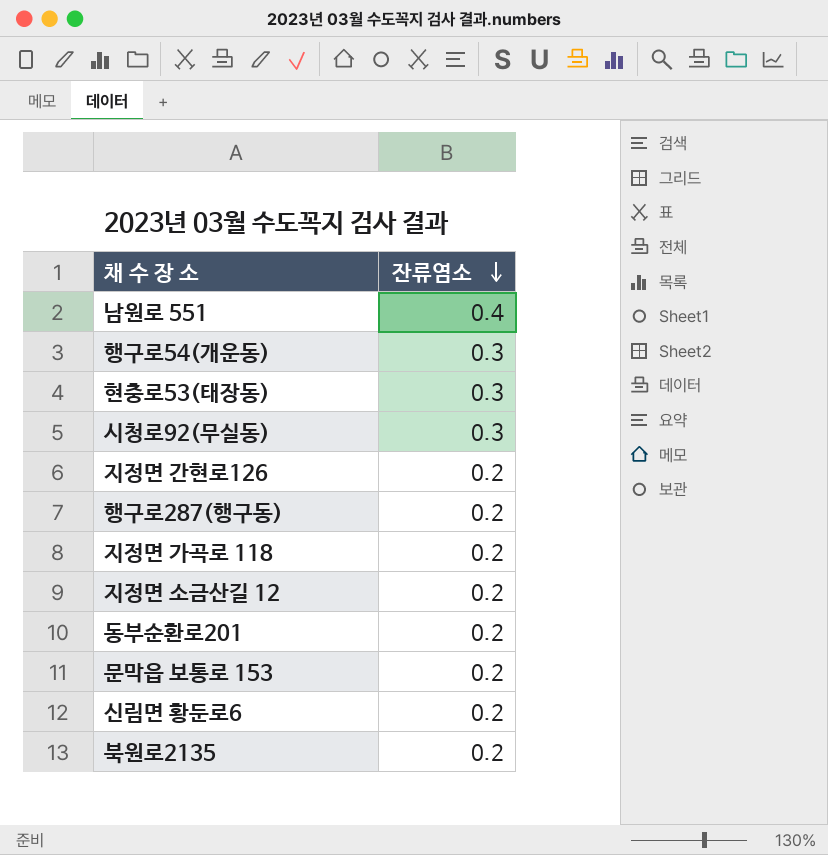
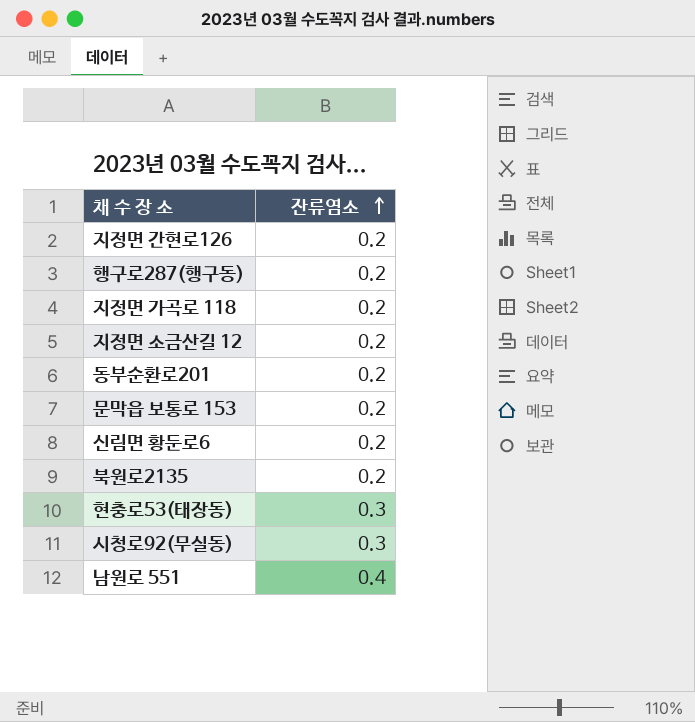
row order: 잔류염소 descending -> 잔류염소 ascending
row 행구로54(개운동): 0.3 -> none

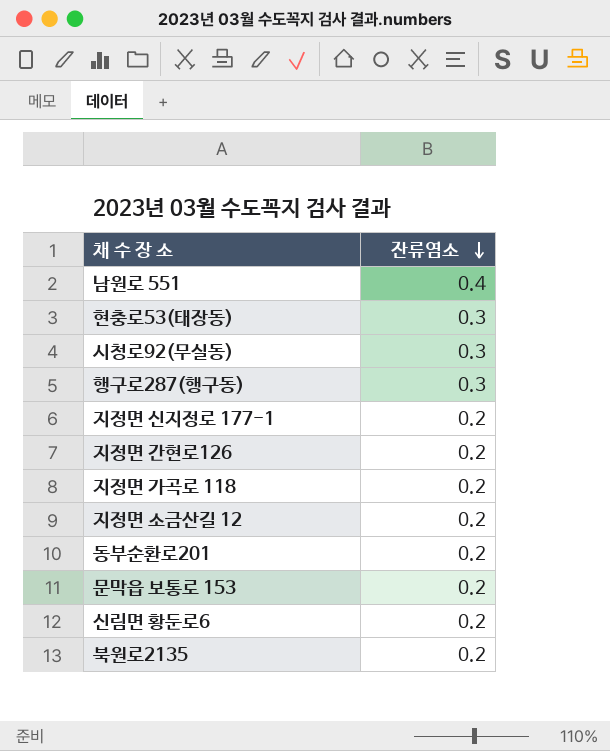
row order: 잔류염소 ascending -> 잔류염소 descending
행구로287(행구동) | 잔류염소: 0.2 -> 0.3
row 지정면 신지정로 177-1: none -> 0.2

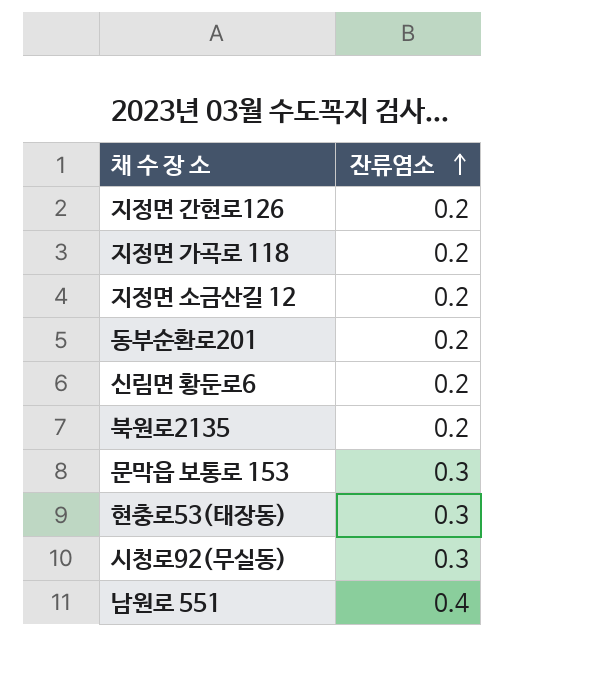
row order: 잔류염소 descending -> 잔류염소 ascending
row 행구로287(행구동): 0.3 -> none
row 지정면 신지정로 177-1: 0.2 -> none
문막읍 보통로 153 | 잔류염소: 0.2 -> 0.3

